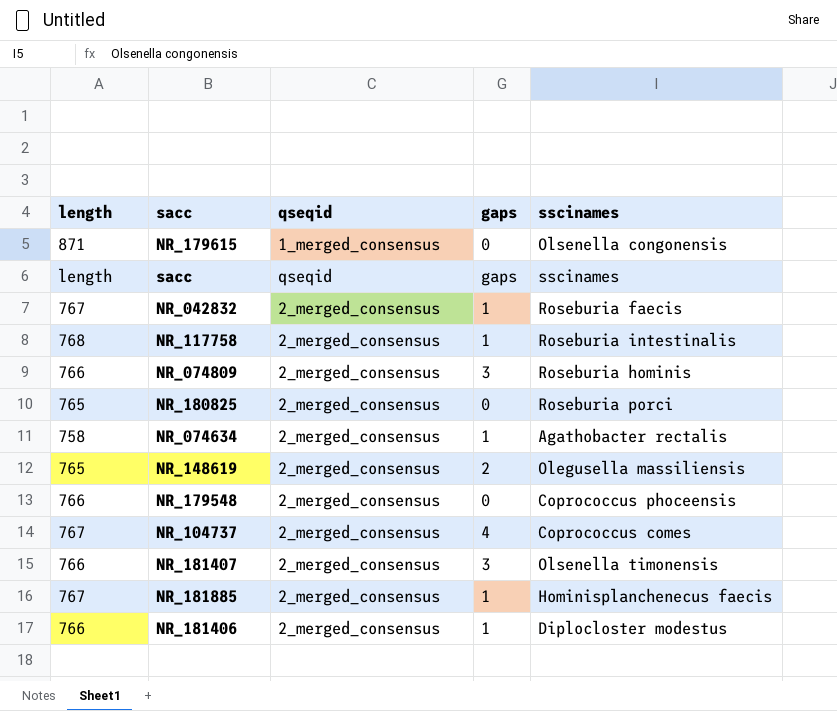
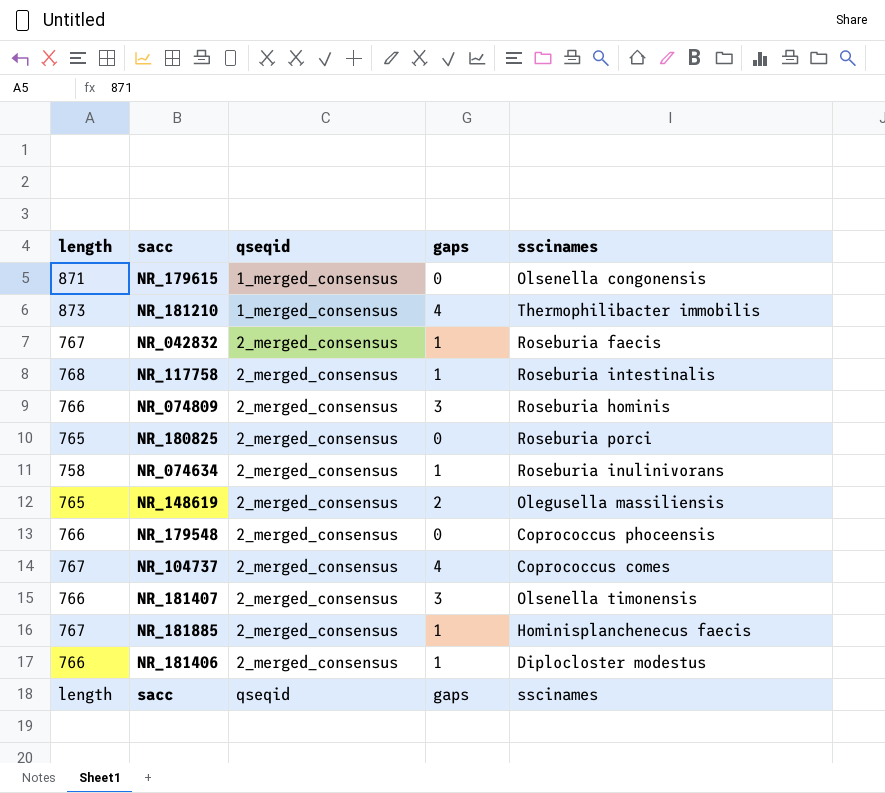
row order: none -> qseqid ascending
row NR_181210: none -> 873 | 1_merged_consensus | 4 | Thermophilibacter immobilis
NR_074634 | sscinames: Agathobacter rectalis -> Roseburia inulinivorans

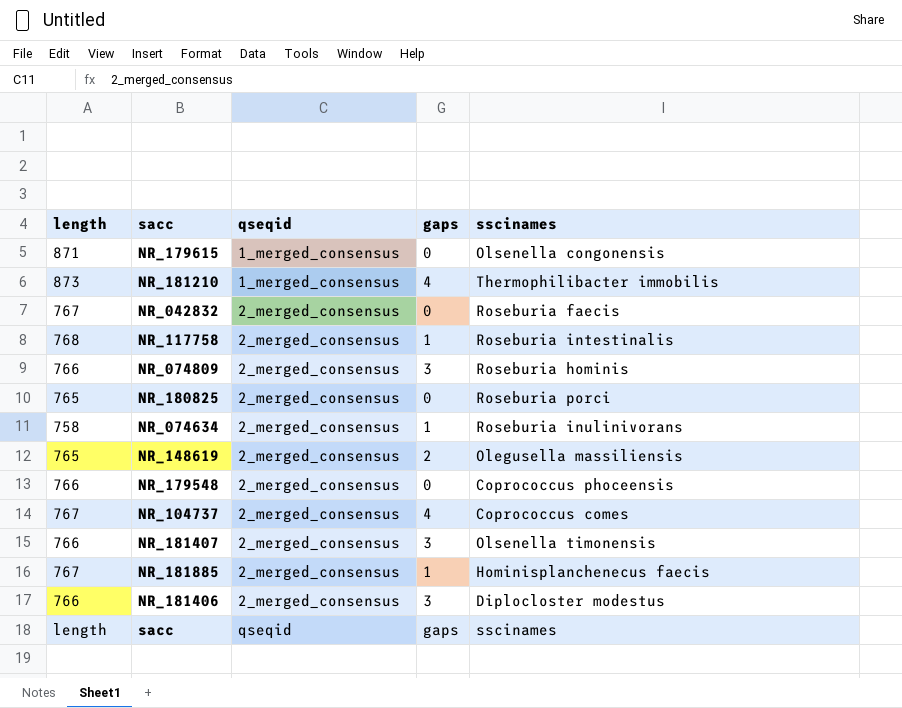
NR_042832 | gaps: 1 -> 0
NR_181406 | gaps: 1 -> 3

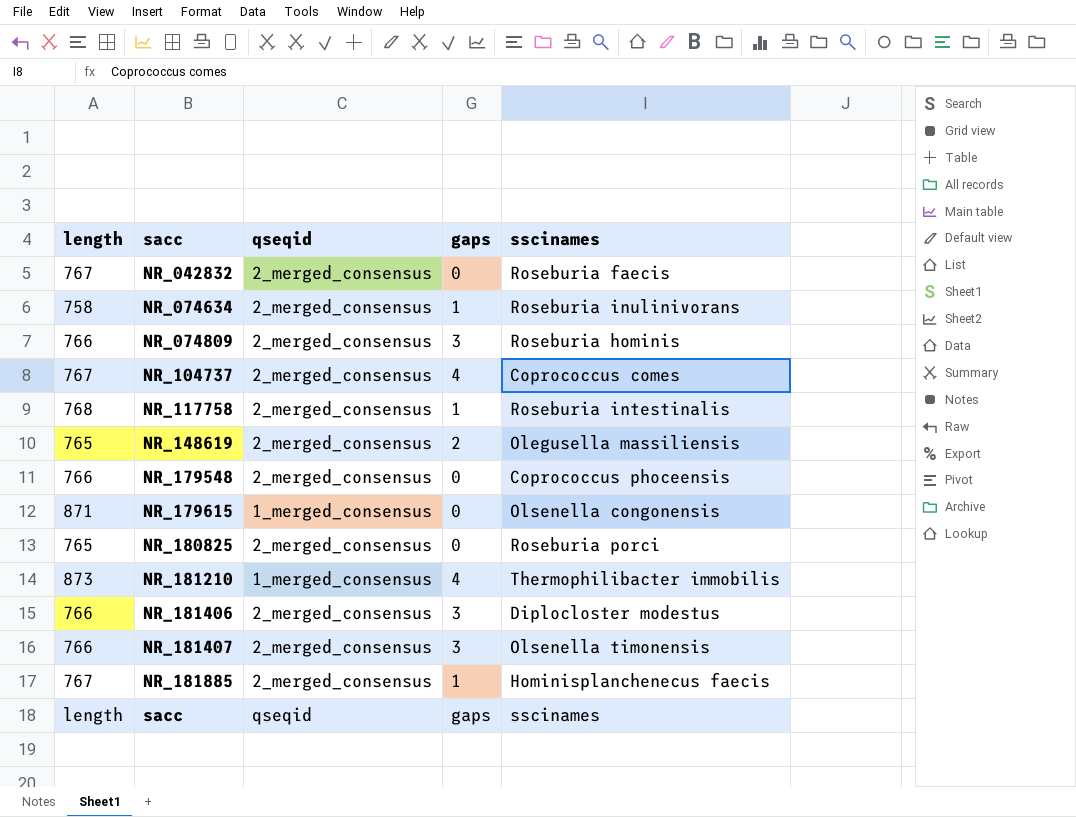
row order: qseqid ascending -> sacc ascending

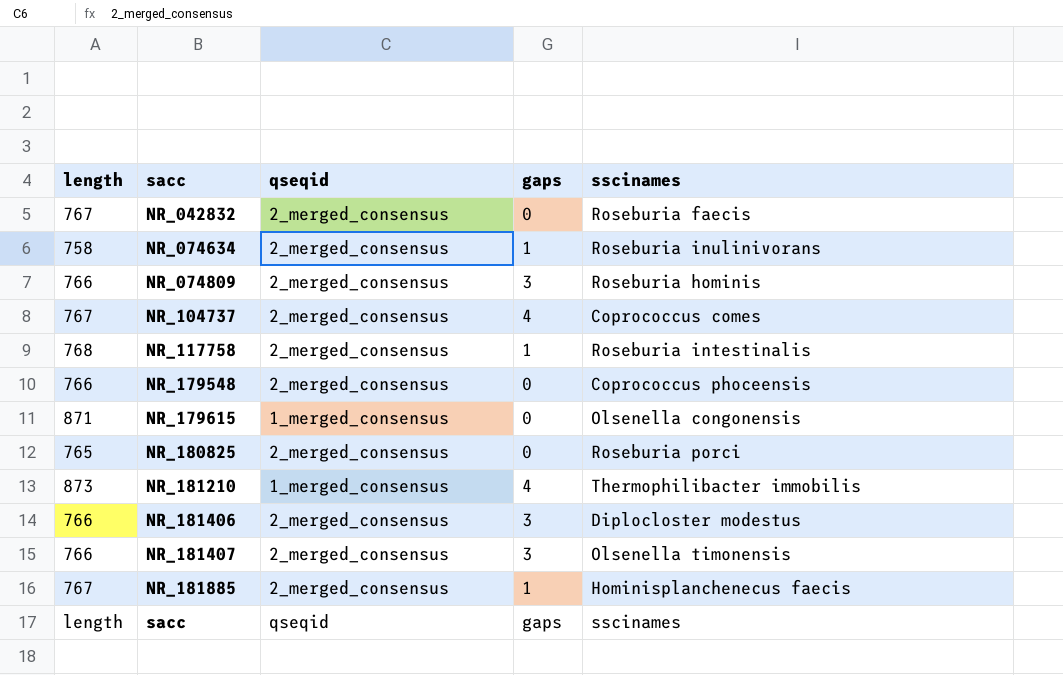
row NR_148619: 765 | 2_merged_consensus | 2 | Olegusella massiliensis -> none

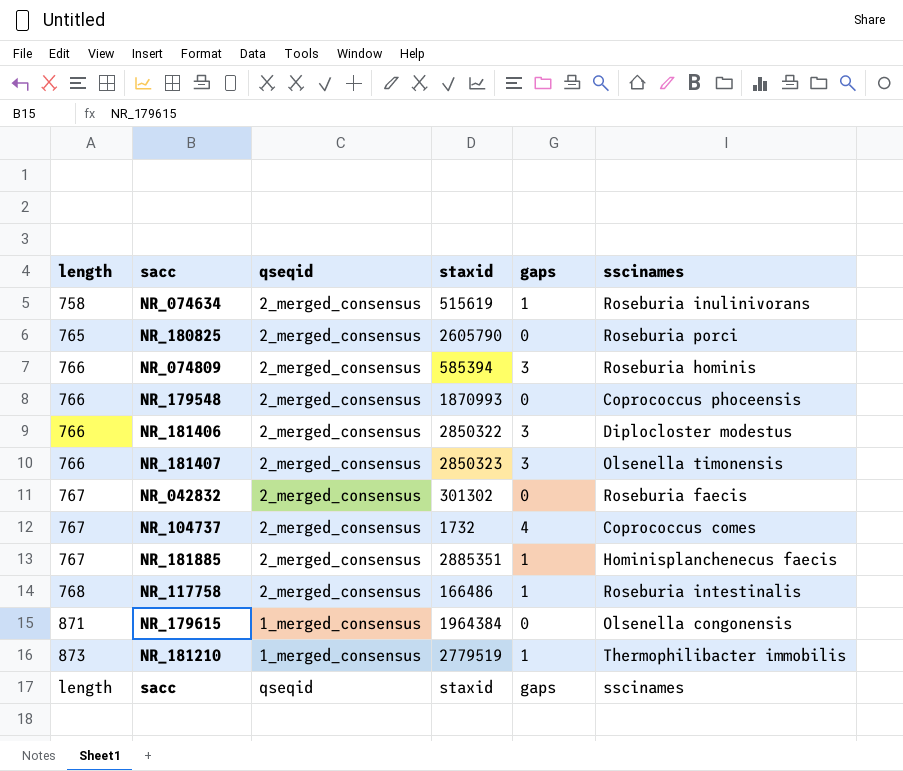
row order: sacc ascending -> length ascending
column staxid | position: none -> 4
NR_181210 | gaps: 4 -> 1

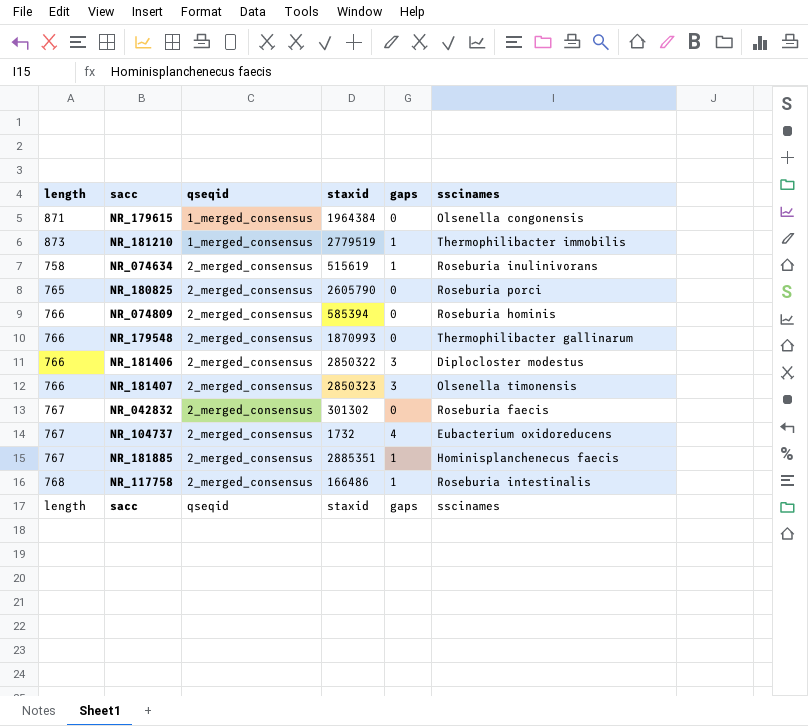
row order: length ascending -> qseqid ascending
NR_074809 | gaps: 3 -> 0
NR_179548 | sscinames: Coprococcus phoceensis -> Thermophilibacter gallinarum
NR_104737 | sscinames: Coprococcus comes -> Eubacterium oxidoreducens

